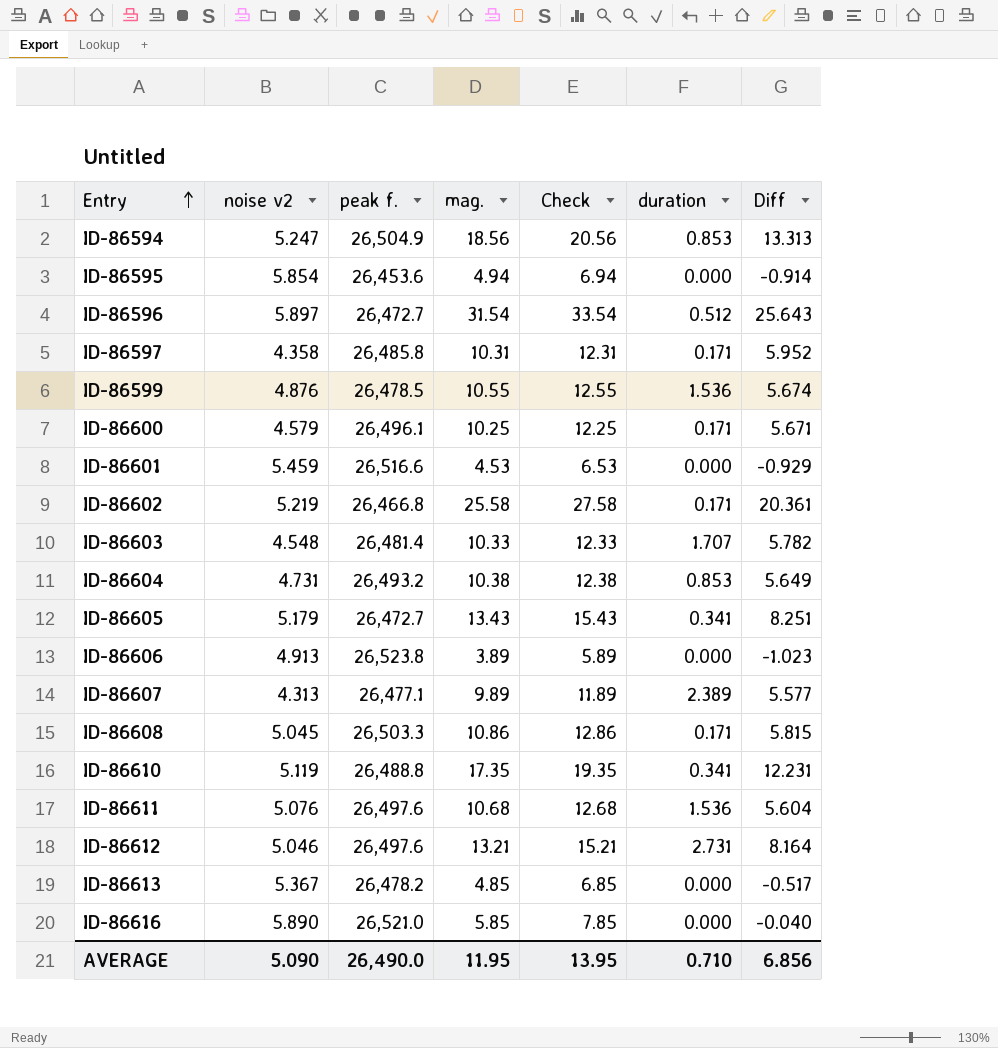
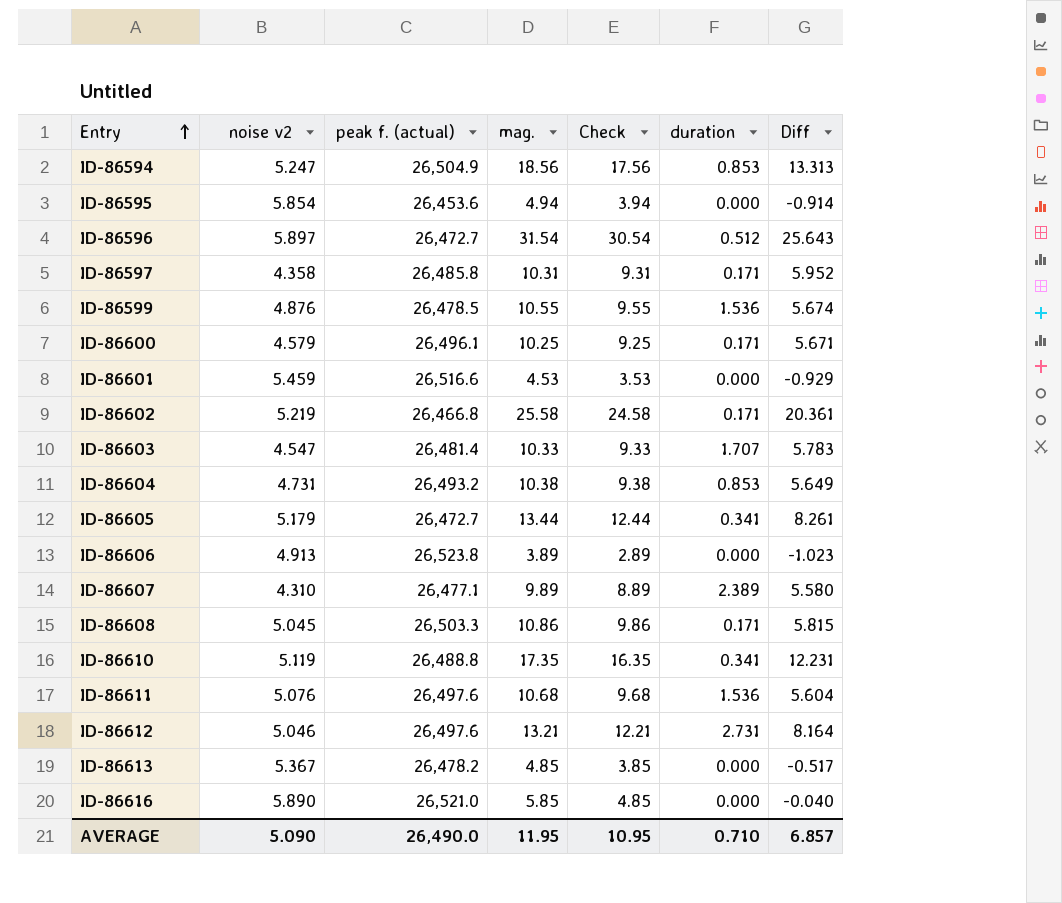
column name: peak f. -> peak f. (actual)
column Check | formula: [mag.] + 2 -> [mag.] - 1
ID-86603 | noise v2: 4.548 -> 4.547
ID-86603 | Diff: 5.782 -> 5.783
ID-86605 | mag.: 13.43 -> 13.44
ID-86605 | Diff: 8.251 -> 8.261
ID-86607 | noise v2: 4.313 -> 4.310
ID-86607 | Diff: 5.577 -> 5.580
AVERAGE | Check: 13.95 -> 10.95
AVERAGE | Diff: 6.856 -> 6.857

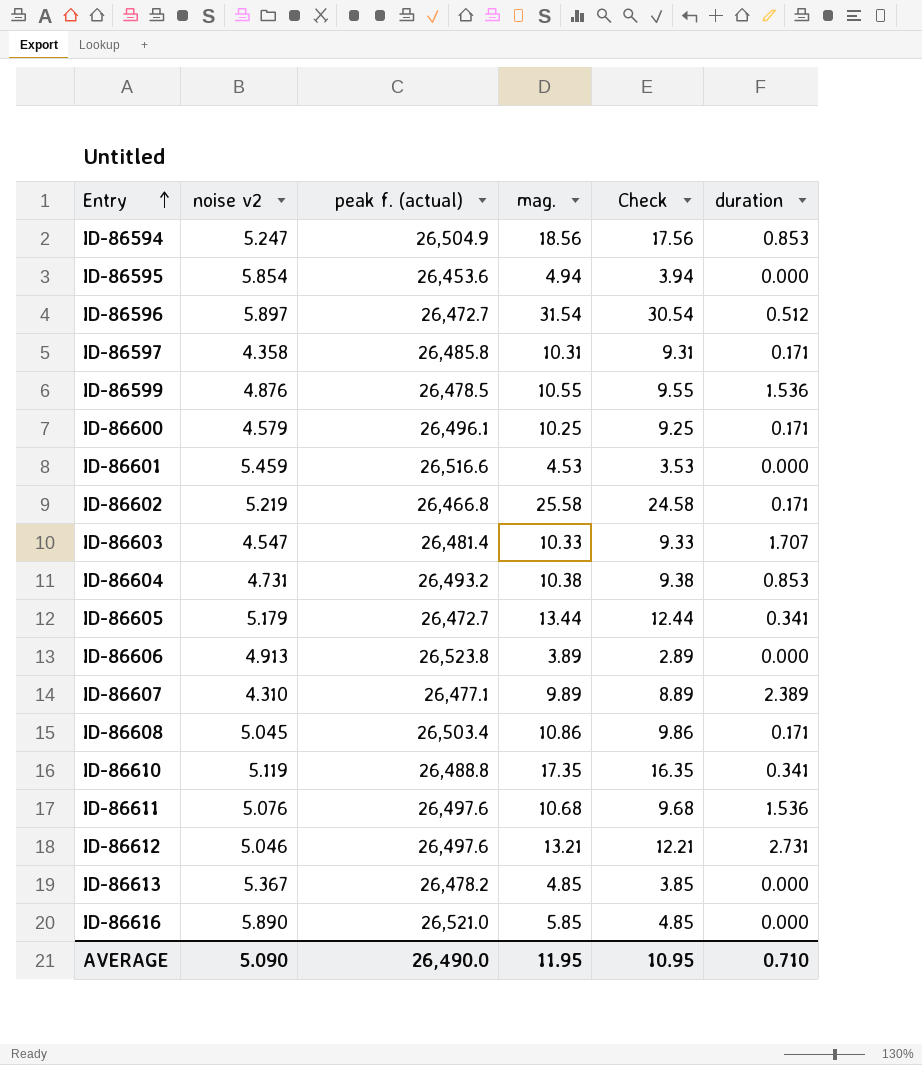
column Diff | formula: [mag.] - [noise v2] -> none
ID-86608 | peak f. (actual): 26,503.3 -> 26,503.4

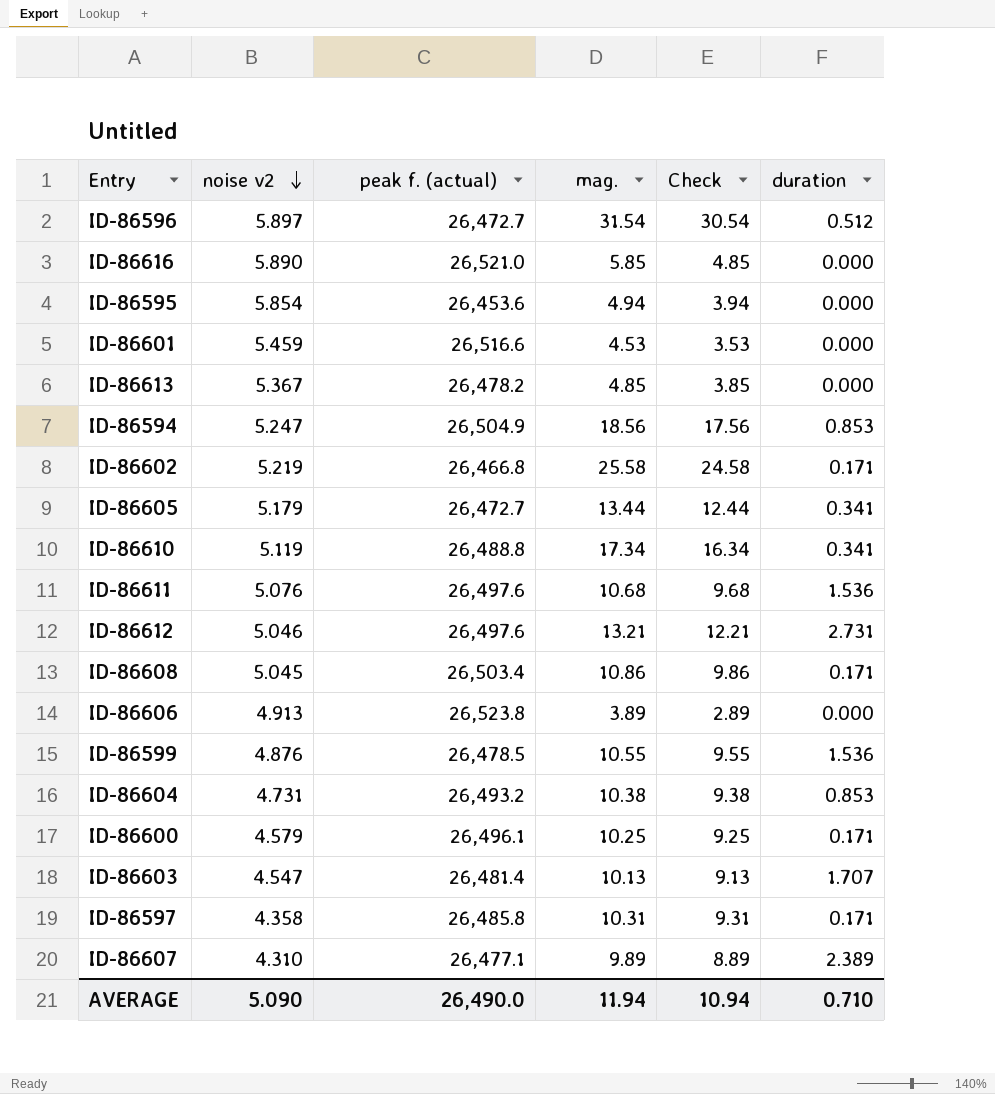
row order: Entry ascending -> noise v2 descending
ID-86610 | mag.: 17.35 -> 17.34
ID-86610 | Check: 16.35 -> 16.34
ID-86603 | mag.: 10.33 -> 10.13
ID-86603 | Check: 9.33 -> 9.13
AVERAGE | mag.: 11.95 -> 11.94
AVERAGE | Check: 10.95 -> 10.94

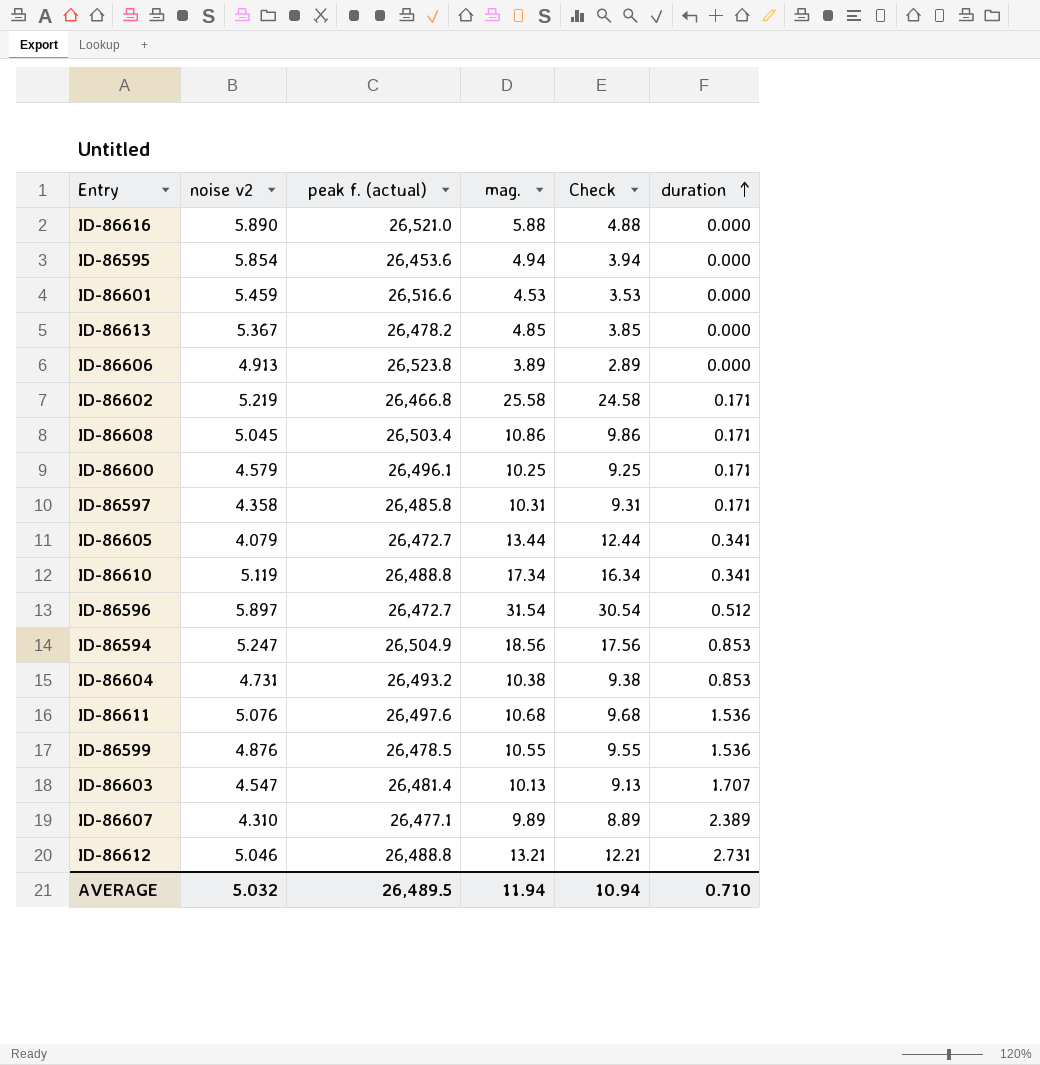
row order: noise v2 descending -> duration ascending
ID-86616 | mag.: 5.85 -> 5.88
ID-86616 | Check: 4.85 -> 4.88
ID-86605 | noise v2: 5.179 -> 4.079
ID-86612 | peak f. (actual): 26,497.6 -> 26,488.8
AVERAGE | noise v2: 5.090 -> 5.032
AVERAGE | peak f. (actual): 26,490.0 -> 26,489.5

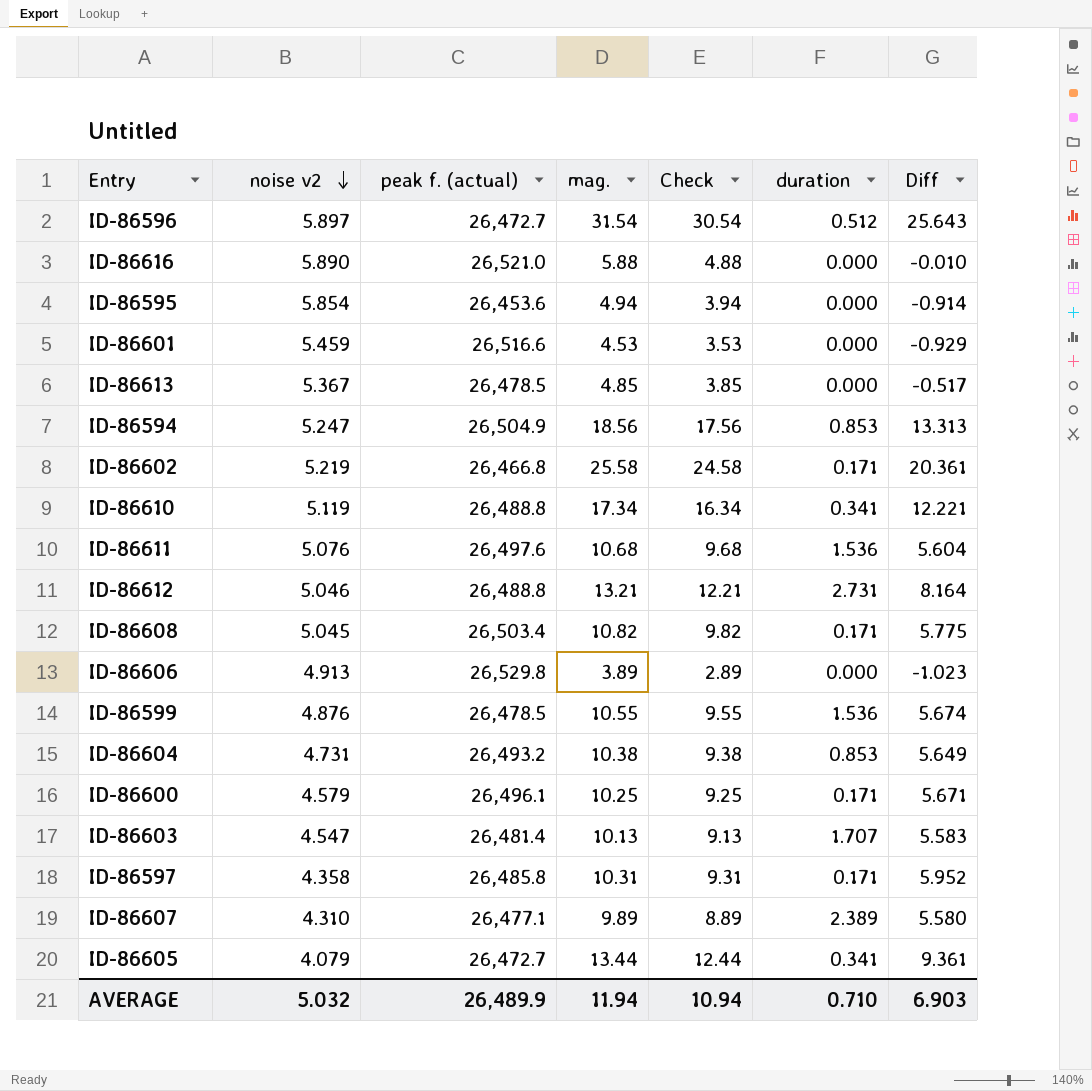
row order: duration ascending -> noise v2 descending
column Diff | formula: none -> [mag.] - [noise v2]
ID-86613 | peak f. (actual): 26,478.2 -> 26,478.5
ID-86608 | mag.: 10.86 -> 10.82
ID-86608 | Check: 9.86 -> 9.82
ID-86606 | peak f. (actual): 26,523.8 -> 26,529.8
AVERAGE | peak f. (actual): 26,489.5 -> 26,489.9

